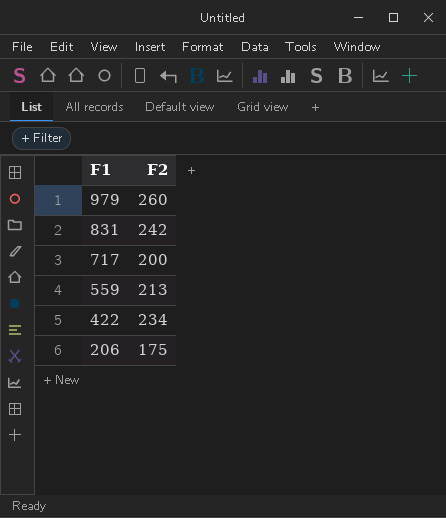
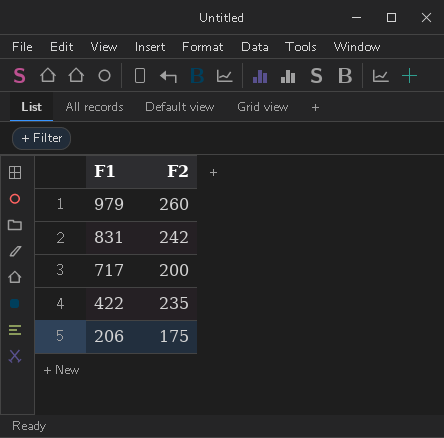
row 559: 213 -> none
422 | F2: 234 -> 235

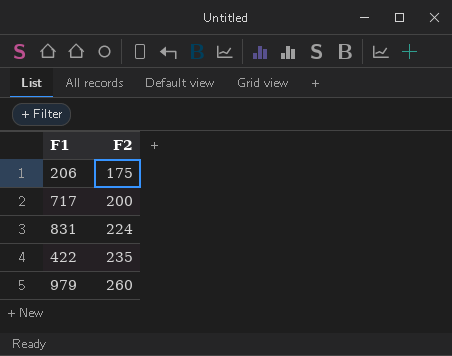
row order: F1 descending -> F2 ascending
831 | F2: 242 -> 224

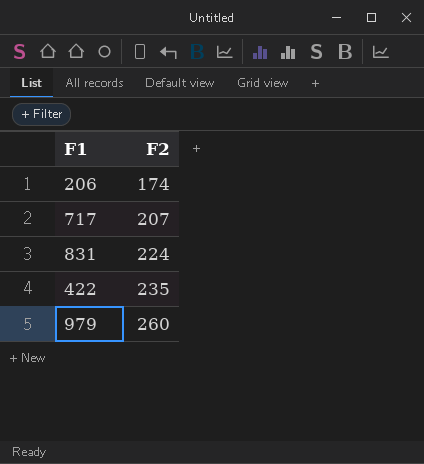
206 | F2: 175 -> 174
717 | F2: 200 -> 207

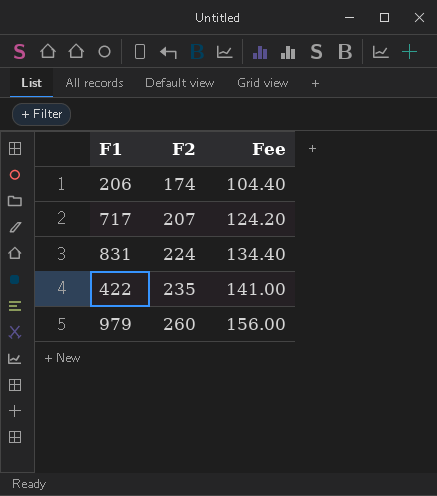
column Fee | formula: none -> [F2] * 0.6

